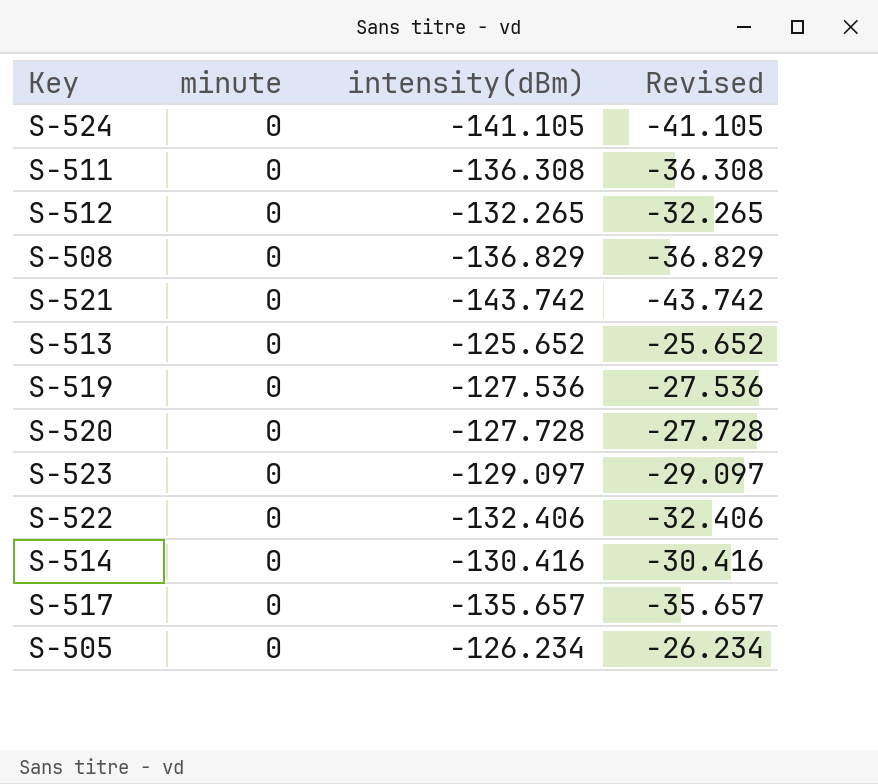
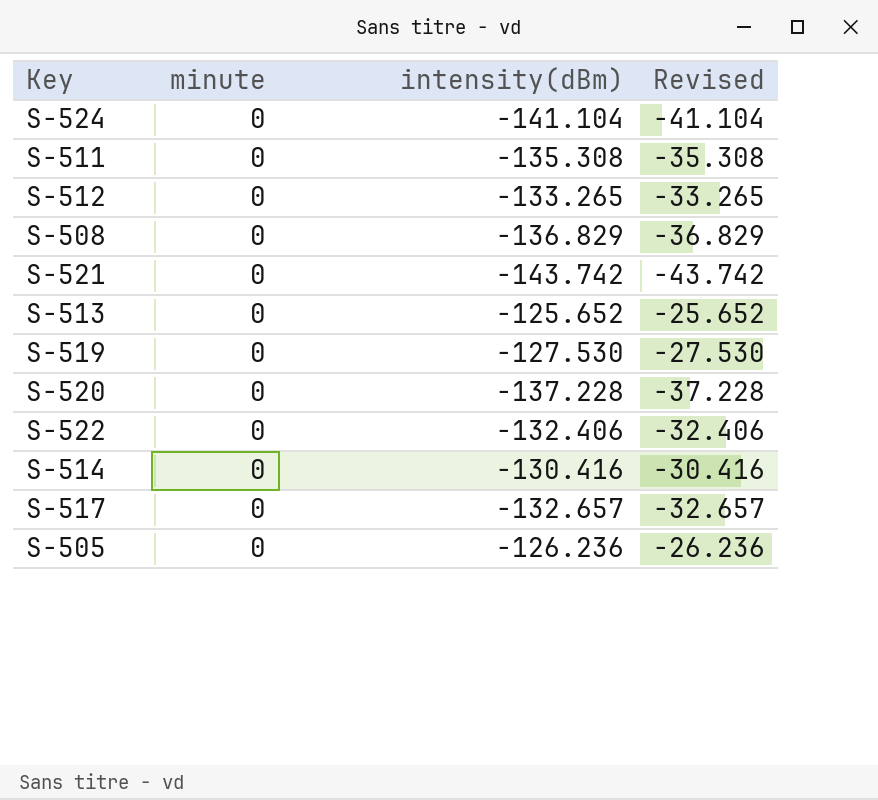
row S-523: 0 | -129.097 | -29.097 -> none
S-524 | intensity(dBm): -141.105 -> -141.104
S-524 | Revised: -41.105 -> -41.104
S-511 | intensity(dBm): -136.308 -> -135.308
S-511 | Revised: -36.308 -> -35.308
S-512 | intensity(dBm): -132.265 -> -133.265
S-512 | Revised: -32.265 -> -33.265
S-519 | intensity(dBm): -127.536 -> -127.530
S-519 | Revised: -27.536 -> -27.530
S-520 | intensity(dBm): -127.728 -> -137.228
S-520 | Revised: -27.728 -> -37.228
S-517 | intensity(dBm): -135.657 -> -132.657
S-517 | Revised: -35.657 -> -32.657
S-505 | intensity(dBm): -126.234 -> -126.236
S-505 | Revised: -26.234 -> -26.236

